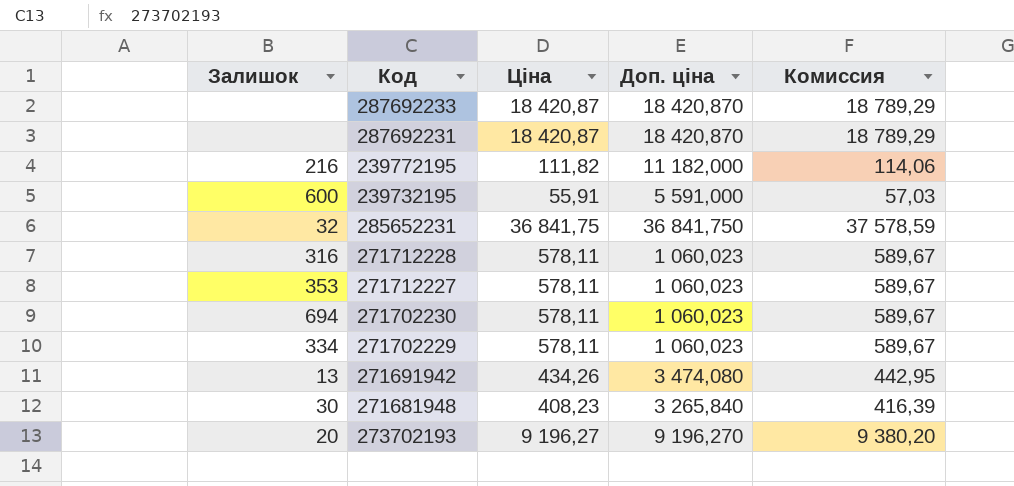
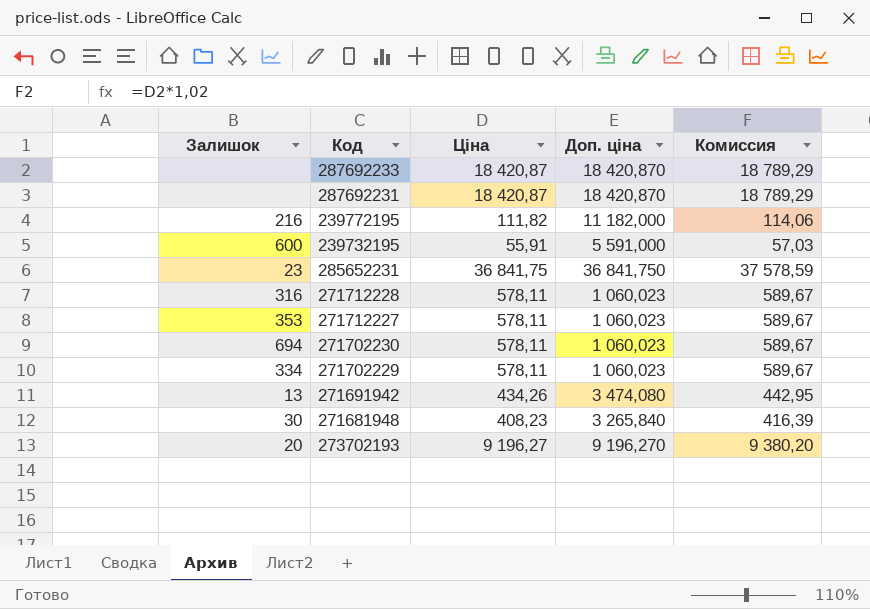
285652231 | Залишок: 32 -> 23

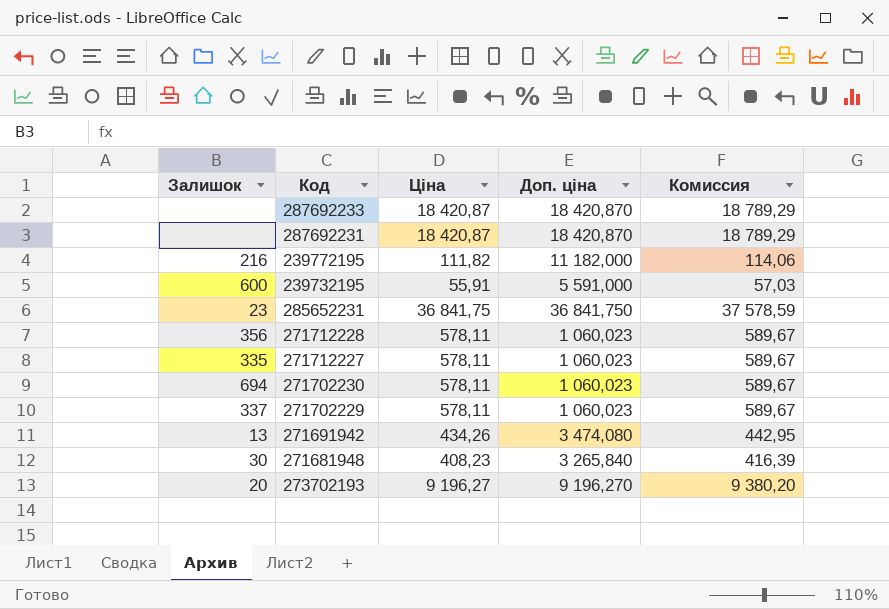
271712228 | Залишок: 316 -> 356
271712227 | Залишок: 353 -> 335
271702229 | Залишок: 334 -> 337

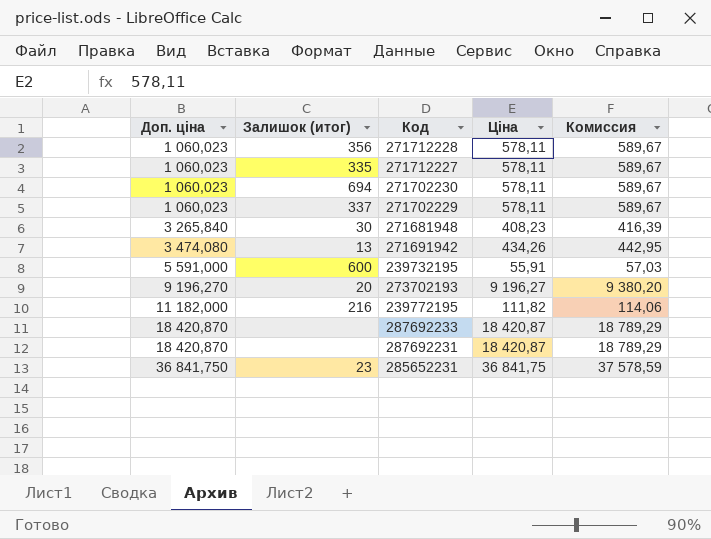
row order: none -> Доп. ціна ascending
column Доп. ціна | position: 4 -> 1
column name: Залишок -> Залишок (итог)

